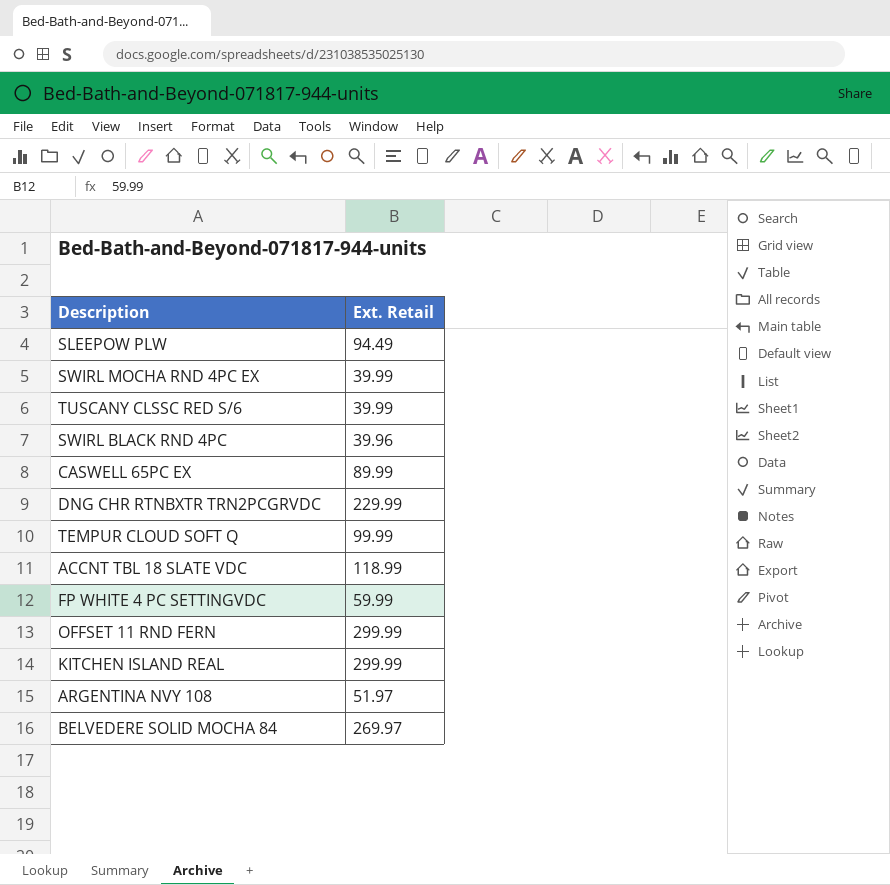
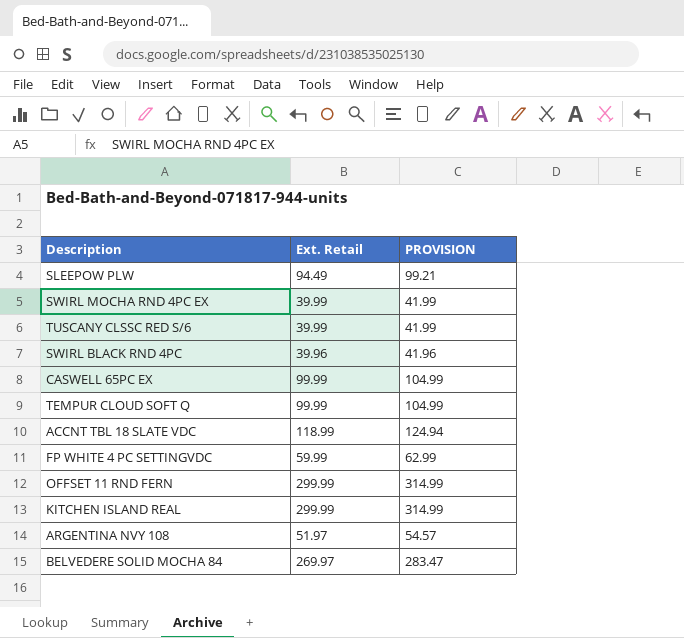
column PROVISION | formula: none -> [Ext. Retail] * 1.05
row DNG CHR RTNBXTR TRN2PCGRVDC: 229.99 -> none
CASWELL 65PC EX | Ext. Retail: 89.99 -> 99.99

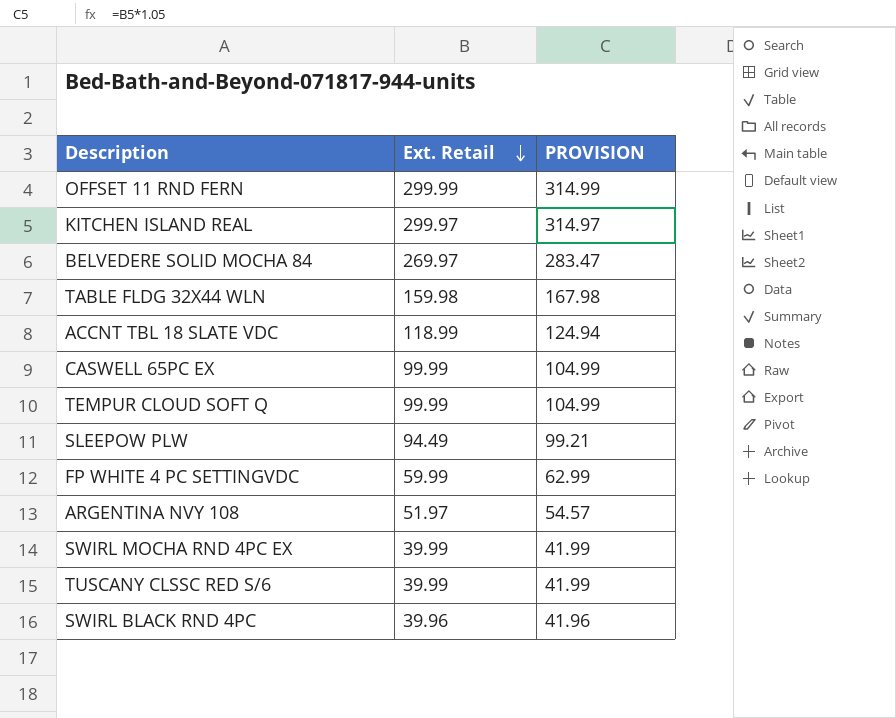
row order: none -> Ext. Retail descending
KITCHEN ISLAND REAL | Ext. Retail: 299.99 -> 299.97
KITCHEN ISLAND REAL | PROVISION: 314.99 -> 314.97
row TABLE FLDG 32X44 WLN: none -> 159.98 | 167.98

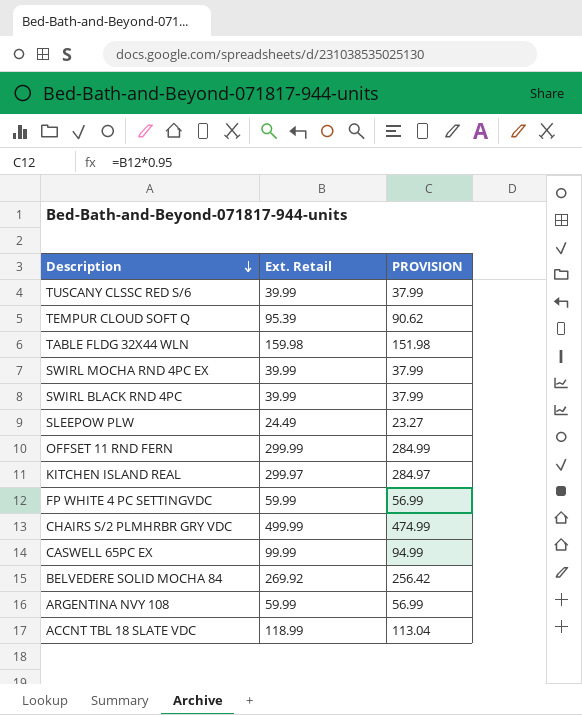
row order: Ext. Retail descending -> Description descending
column PROVISION | formula: [Ext. Retail] * 1.05 -> [Ext. Retail] * 0.95
TEMPUR CLOUD SOFT Q | Ext. Retail: 99.99 -> 95.39
SWIRL BLACK RND 4PC | Ext. Retail: 39.96 -> 39.99
SLEEPOW PLW | Ext. Retail: 94.49 -> 24.49
row CHAIRS S/2 PLMHRBR GRY VDC: none -> 499.99 | 474.99
BELVEDERE SOLID MOCHA 84 | Ext. Retail: 269.97 -> 269.92
ARGENTINA NVY 108 | Ext. Retail: 51.97 -> 59.99

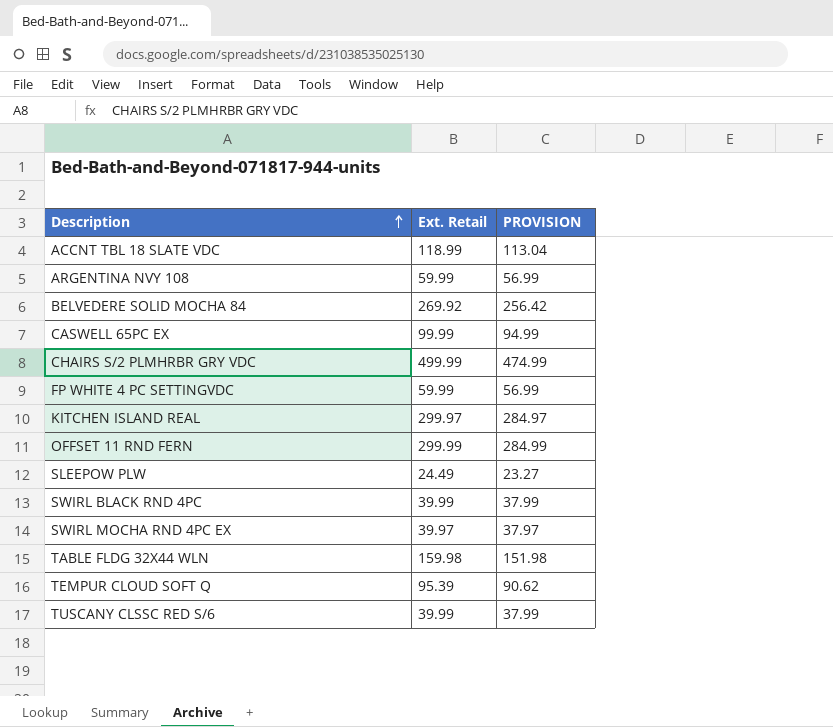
row order: Description descending -> Description ascending
SWIRL MOCHA RND 4PC EX | Ext. Retail: 39.99 -> 39.97
SWIRL MOCHA RND 4PC EX | PROVISION: 37.99 -> 37.97

